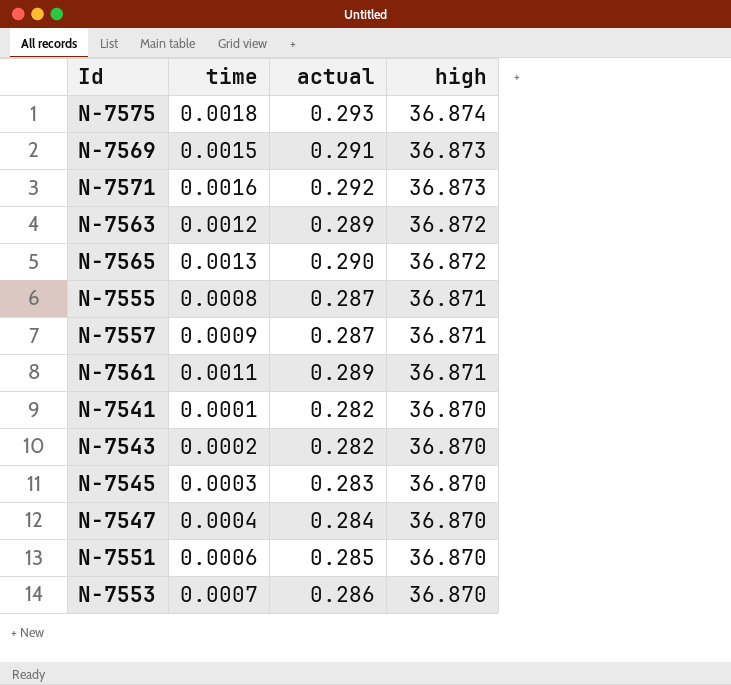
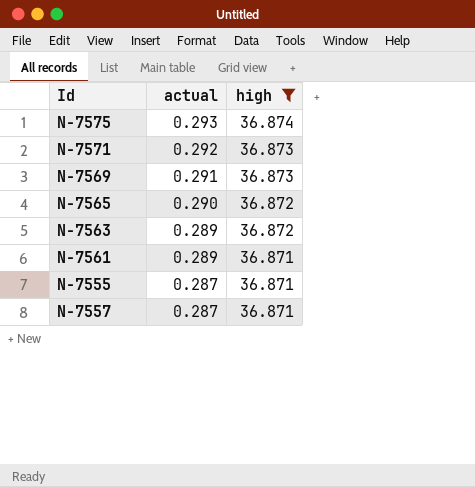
filter: none -> high != 36.870
row order: high descending -> actual descending
column time | position: 2 -> none

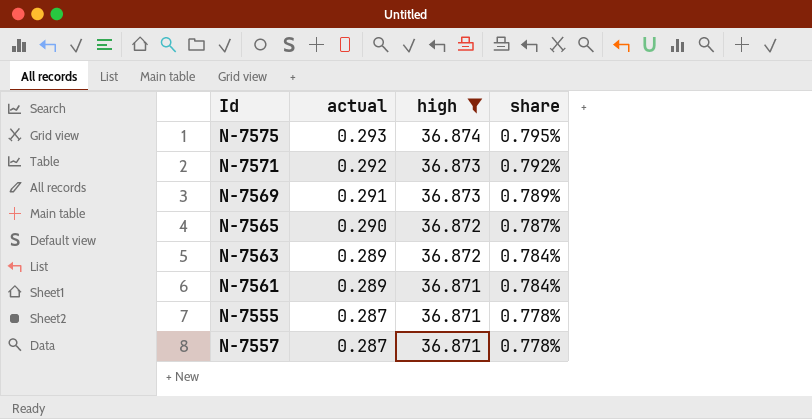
column share | formula: none -> [actual] / [high]

